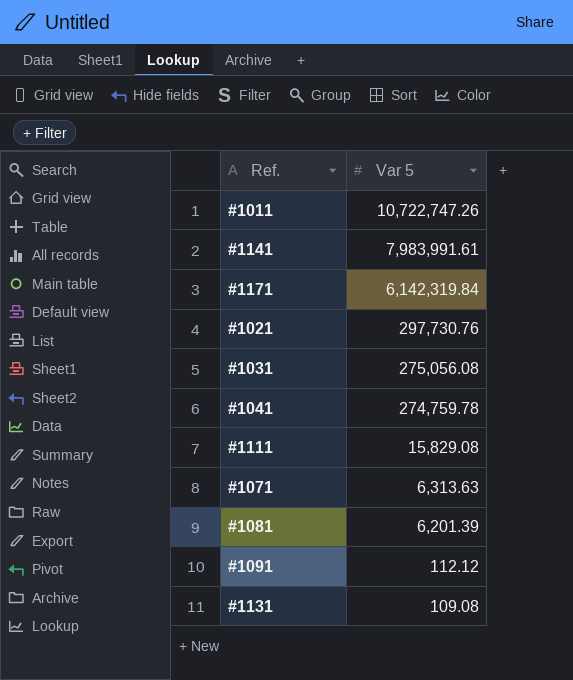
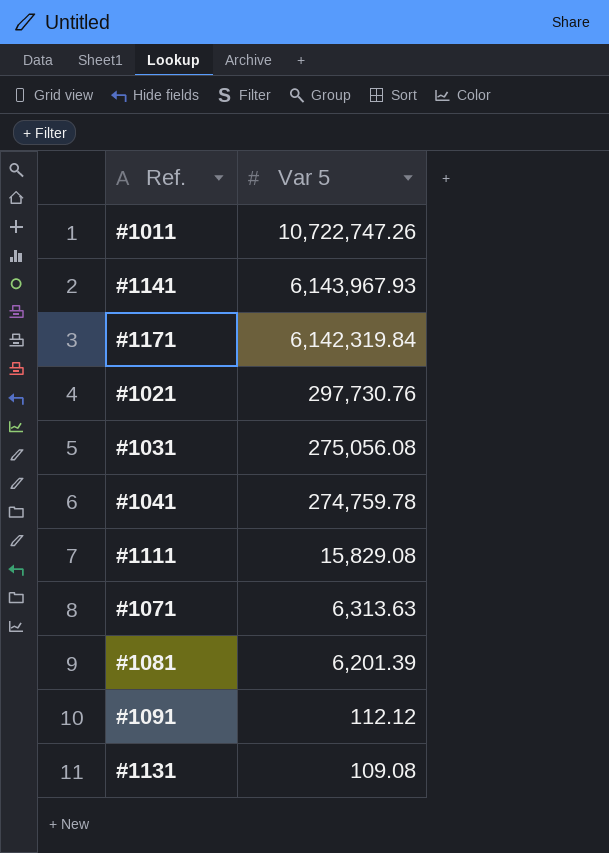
#1141 | Var 5: 7,983,991.61 -> 6,143,967.93

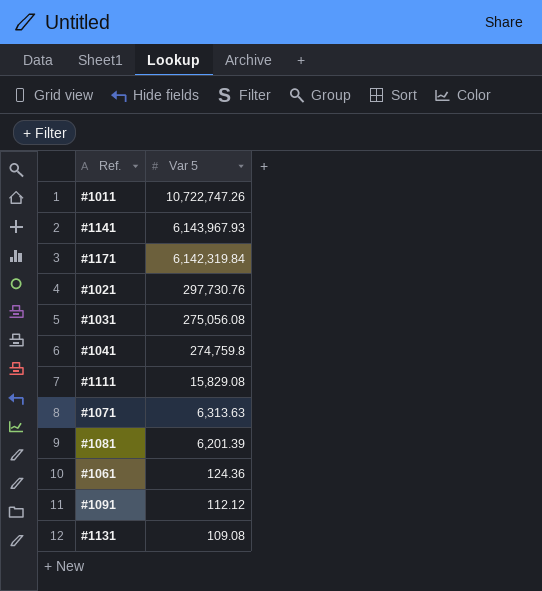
#1041 | Var 5: 274,759.78 -> 274,759.8
row #1061: none -> 124.36

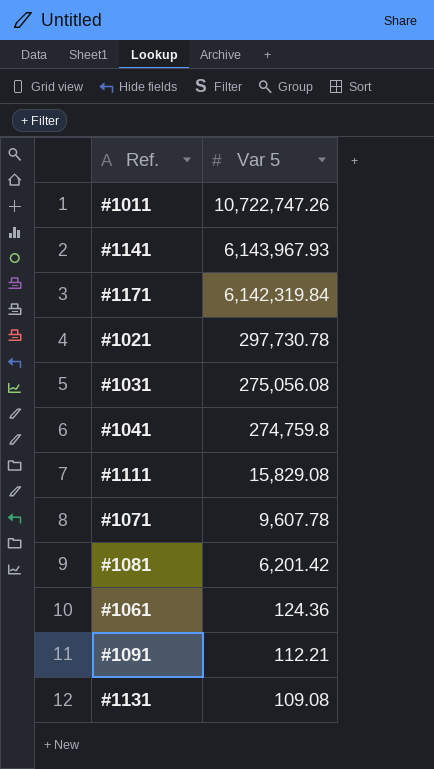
#1021 | Var 5: 297,730.76 -> 297,730.78
#1071 | Var 5: 6,313.63 -> 9,607.78
#1081 | Var 5: 6,201.39 -> 6,201.42
#1091 | Var 5: 112.12 -> 112.21

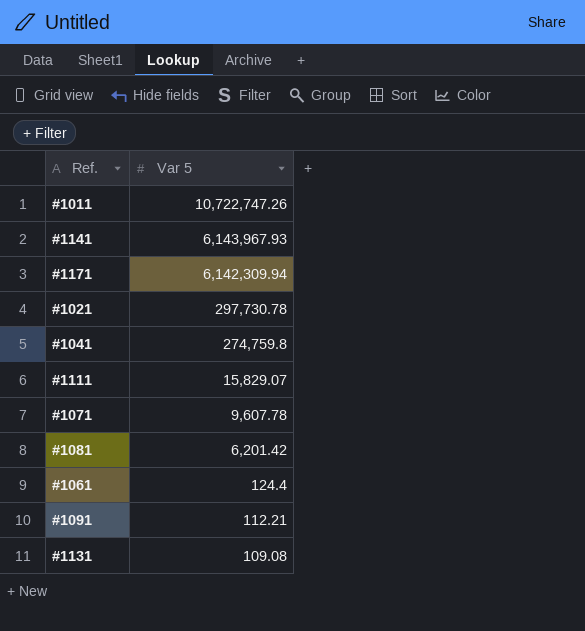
row #1031: 275,056.08 -> none
#1171 | Var 5: 6,142,319.84 -> 6,142,309.94
#1111 | Var 5: 15,829.08 -> 15,829.07
#1061 | Var 5: 124.36 -> 124.4

